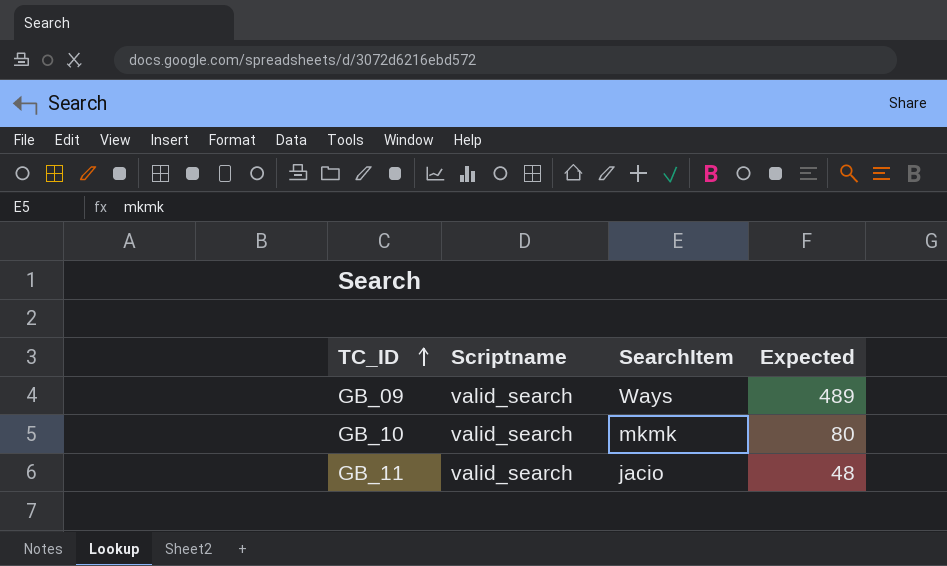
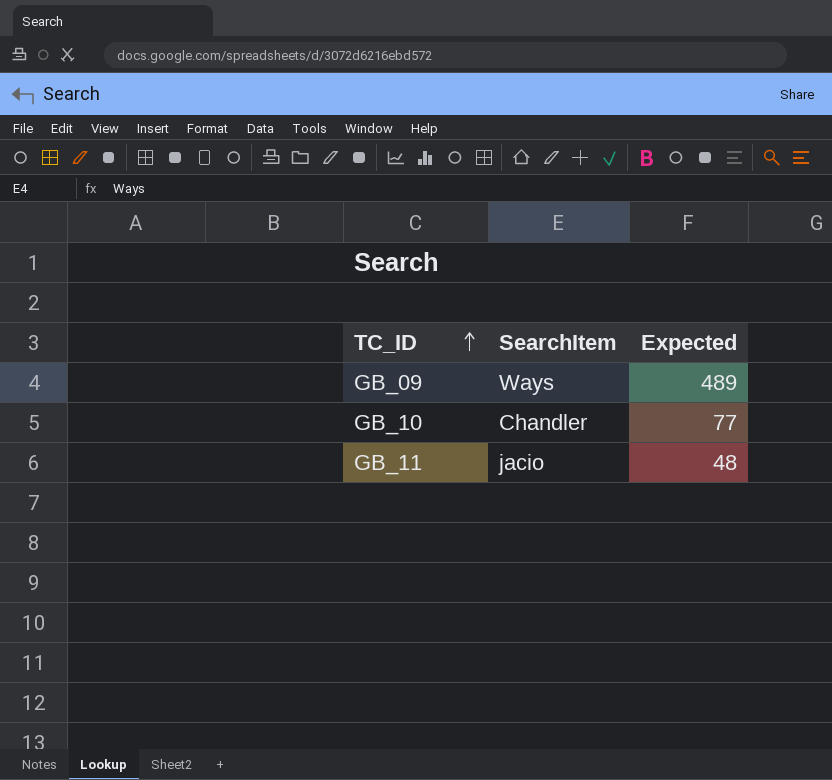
column Scriptname | position: 2 -> none
GB_10 | SearchItem: mkmk -> Chandler
GB_10 | Expected: 80 -> 77

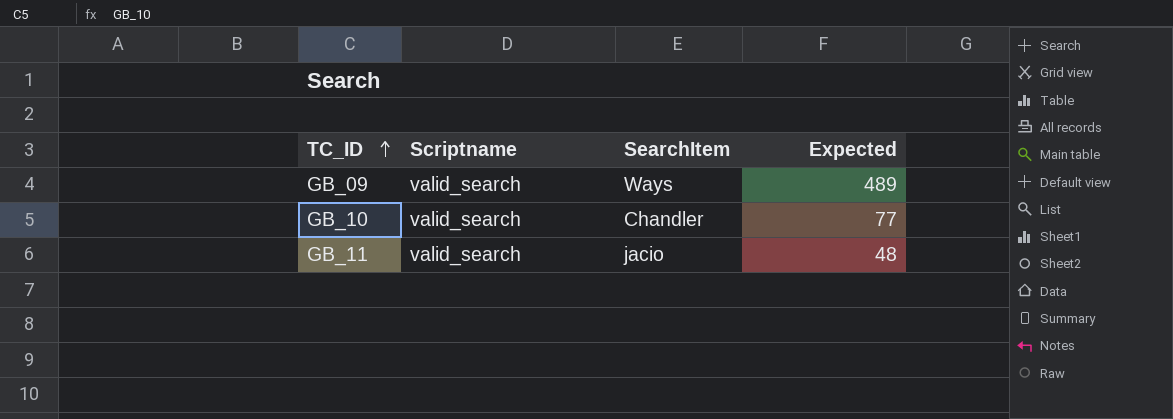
column Scriptname | position: none -> 2

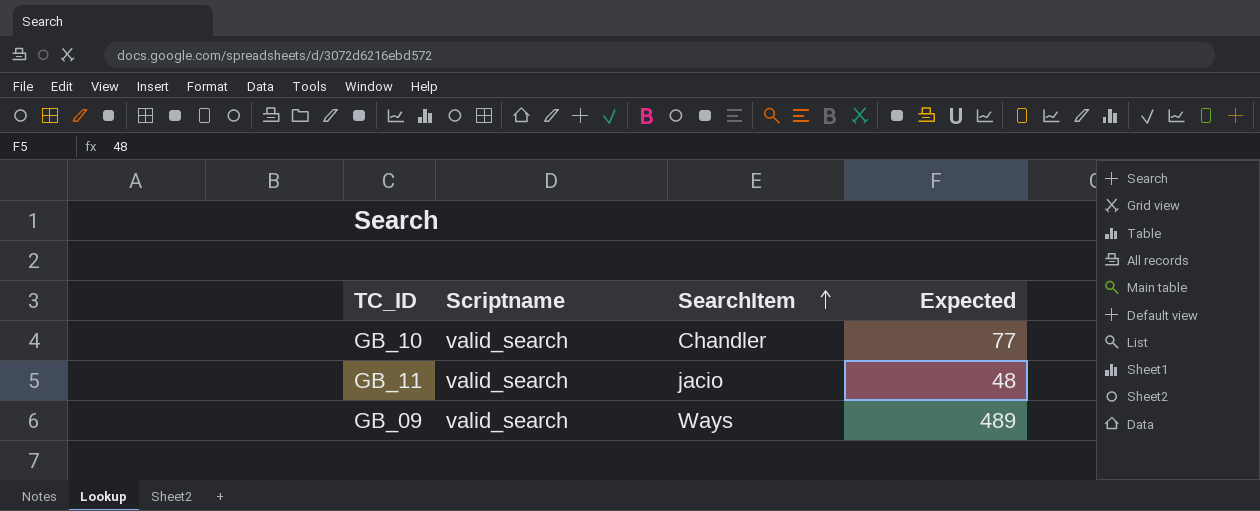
row order: TC_ID ascending -> SearchItem ascending

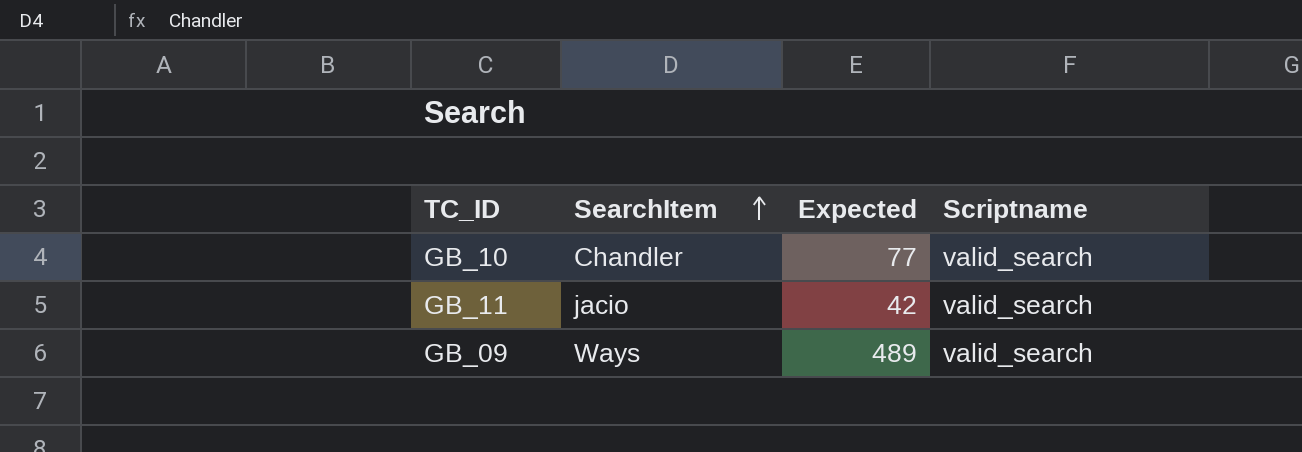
column Scriptname | position: 2 -> 4
GB_11 | Expected: 48 -> 42

